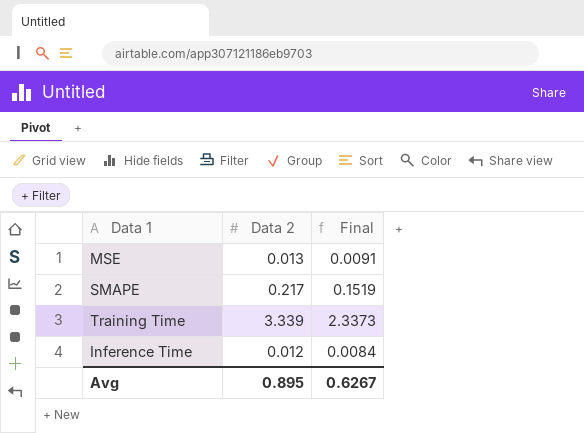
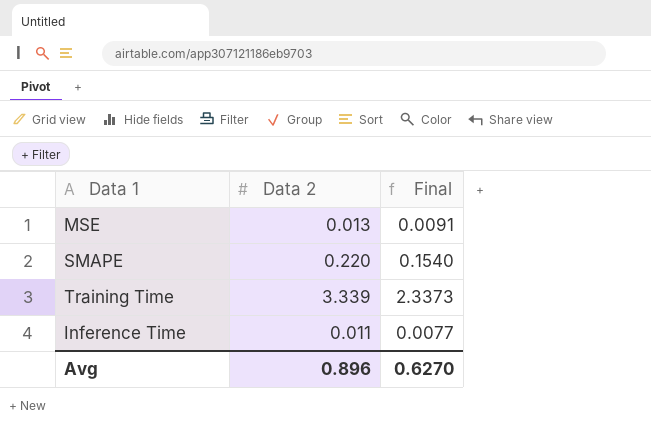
SMAPE | Data 2: 0.217 -> 0.220
SMAPE | Final: 0.1519 -> 0.1540
Inference Time | Data 2: 0.012 -> 0.011
Inference Time | Final: 0.0084 -> 0.0077
Avg | Data 2: 0.895 -> 0.896
Avg | Final: 0.6267 -> 0.6270

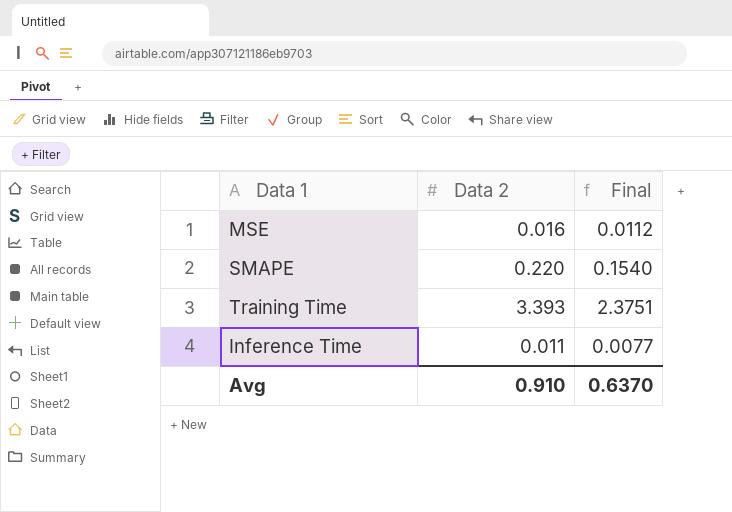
MSE | Data 2: 0.013 -> 0.016
MSE | Final: 0.0091 -> 0.0112
Training Time | Data 2: 3.339 -> 3.393
Training Time | Final: 2.3373 -> 2.3751
Avg | Data 2: 0.896 -> 0.910
Avg | Final: 0.6270 -> 0.6370

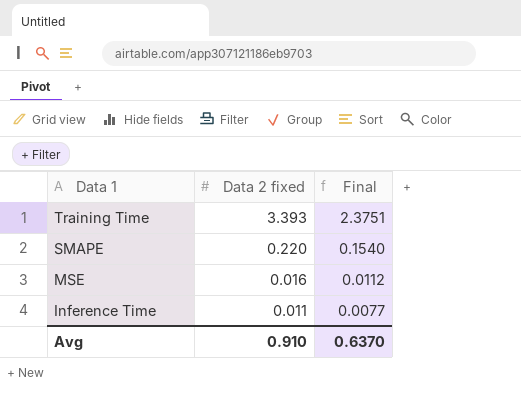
row order: none -> Data 1 descending
column name: Data 2 -> Data 2 fixed

